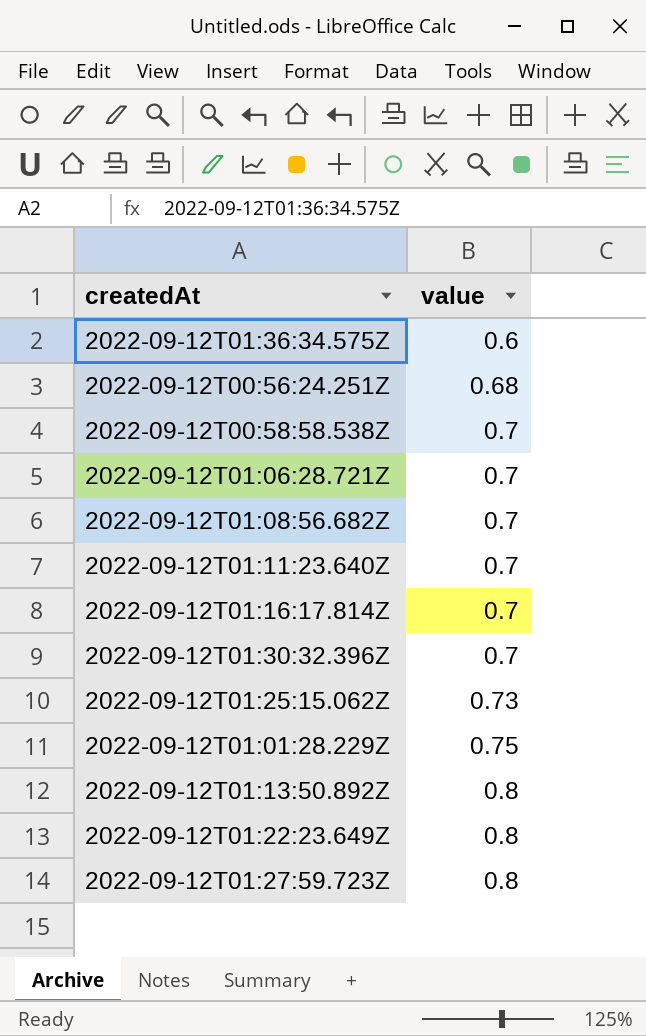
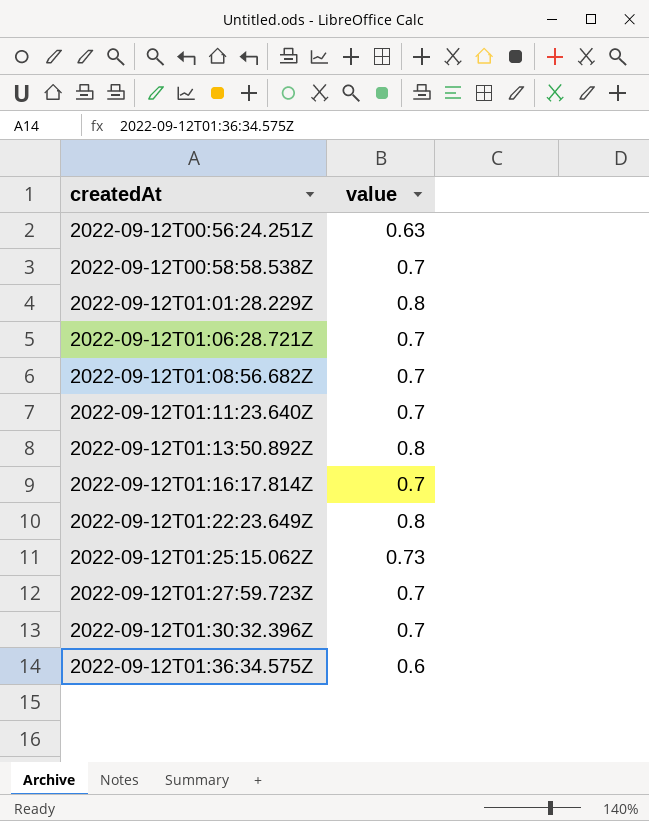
row order: value ascending -> createdAt ascending
2022-09-12T00:56:24.251Z | value: 0.68 -> 0.63
2022-09-12T01:01:28.229Z | value: 0.75 -> 0.8
2022-09-12T01:27:59.723Z | value: 0.8 -> 0.7

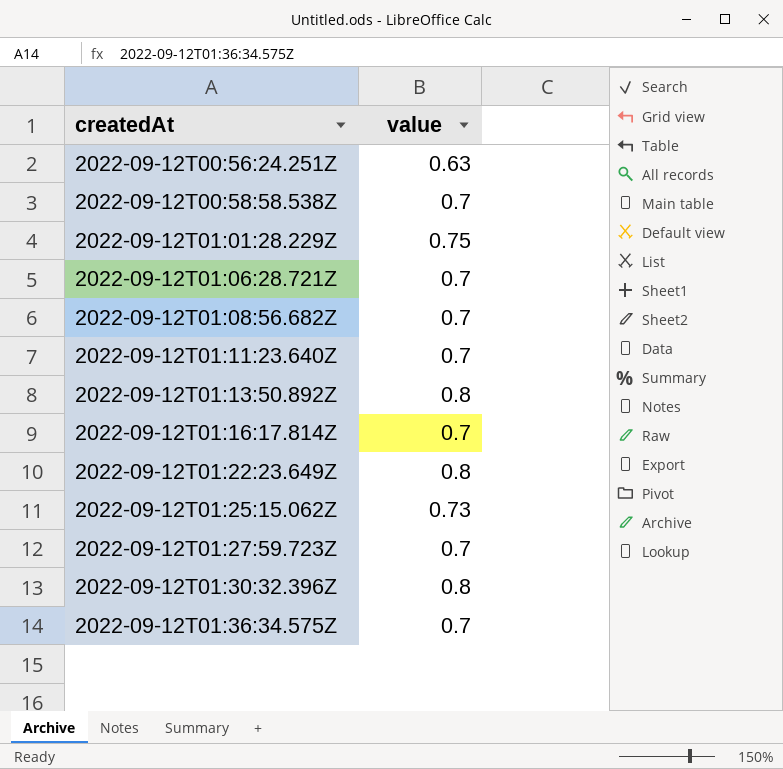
2022-09-12T01:01:28.229Z | value: 0.8 -> 0.75
2022-09-12T01:30:32.396Z | value: 0.7 -> 0.8
2022-09-12T01:36:34.575Z | value: 0.6 -> 0.7

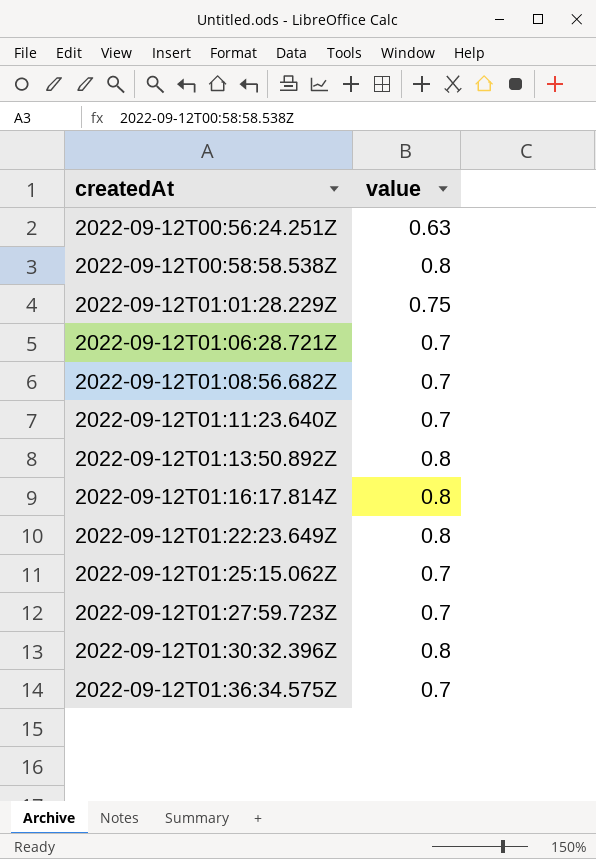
2022-09-12T00:58:58.538Z | value: 0.7 -> 0.8
2022-09-12T01:16:17.814Z | value: 0.7 -> 0.8
2022-09-12T01:25:15.062Z | value: 0.73 -> 0.7

